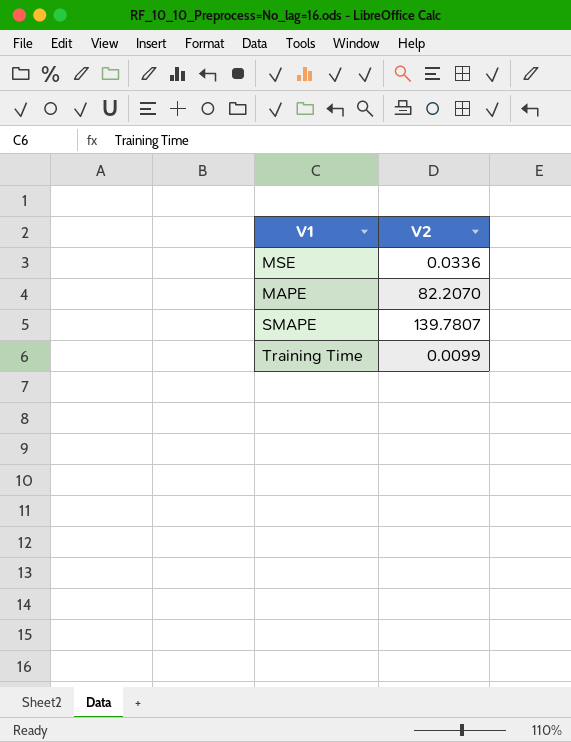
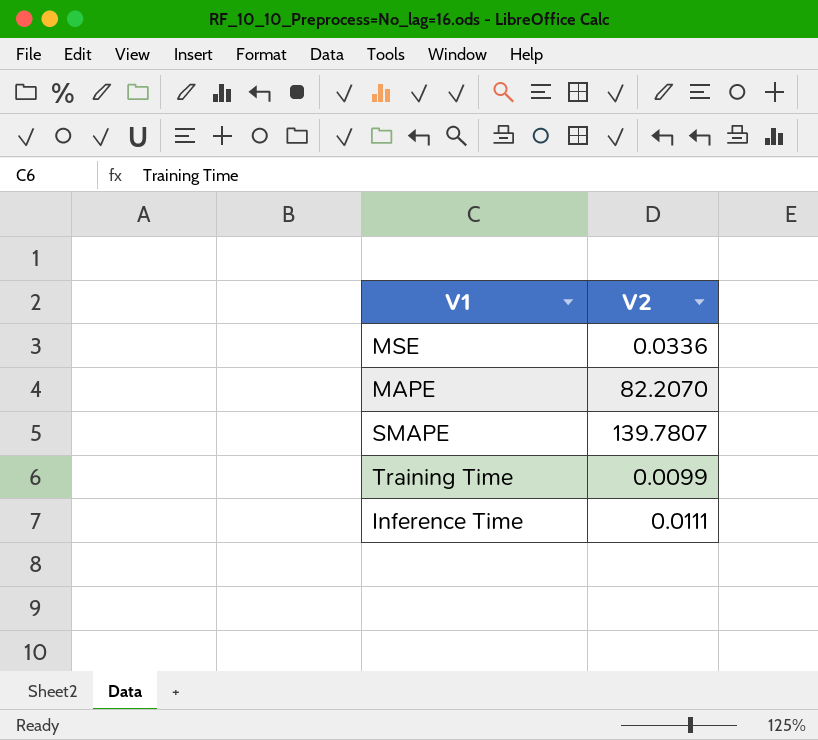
row Inference Time: none -> 0.0111

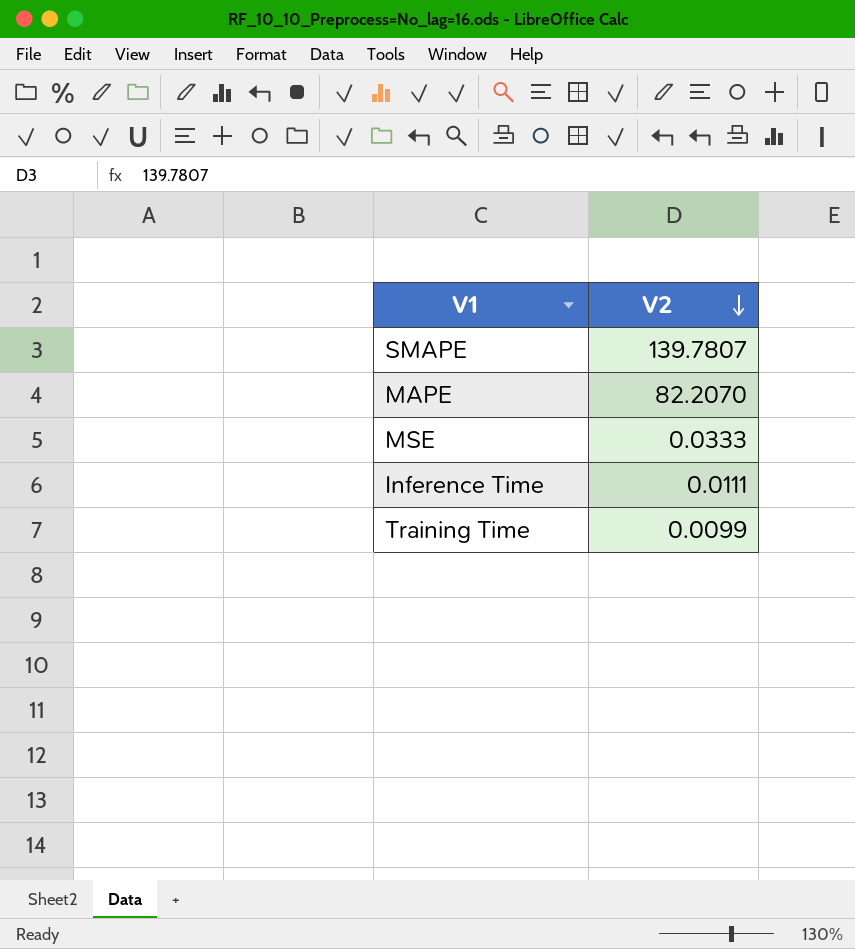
row order: none -> V2 descending
MSE | V2: 0.0336 -> 0.0333

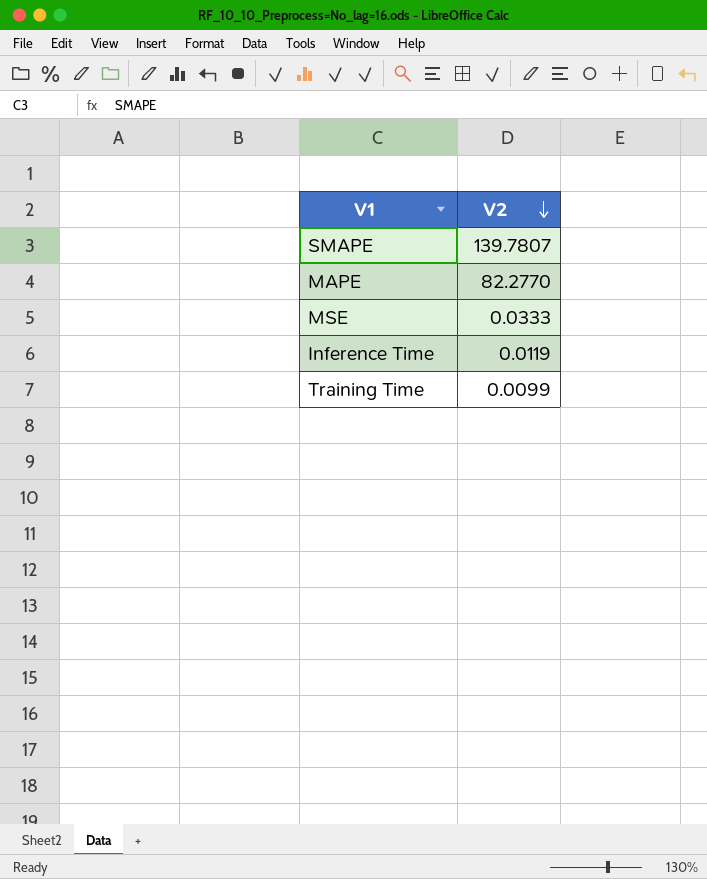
MAPE | V2: 82.2070 -> 82.2770
Inference Time | V2: 0.0111 -> 0.0119

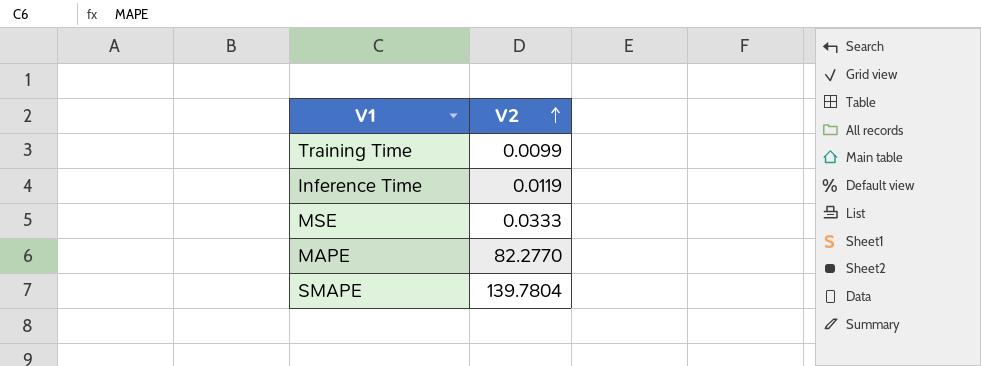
row order: V2 descending -> V2 ascending
SMAPE | V2: 139.7807 -> 139.7804

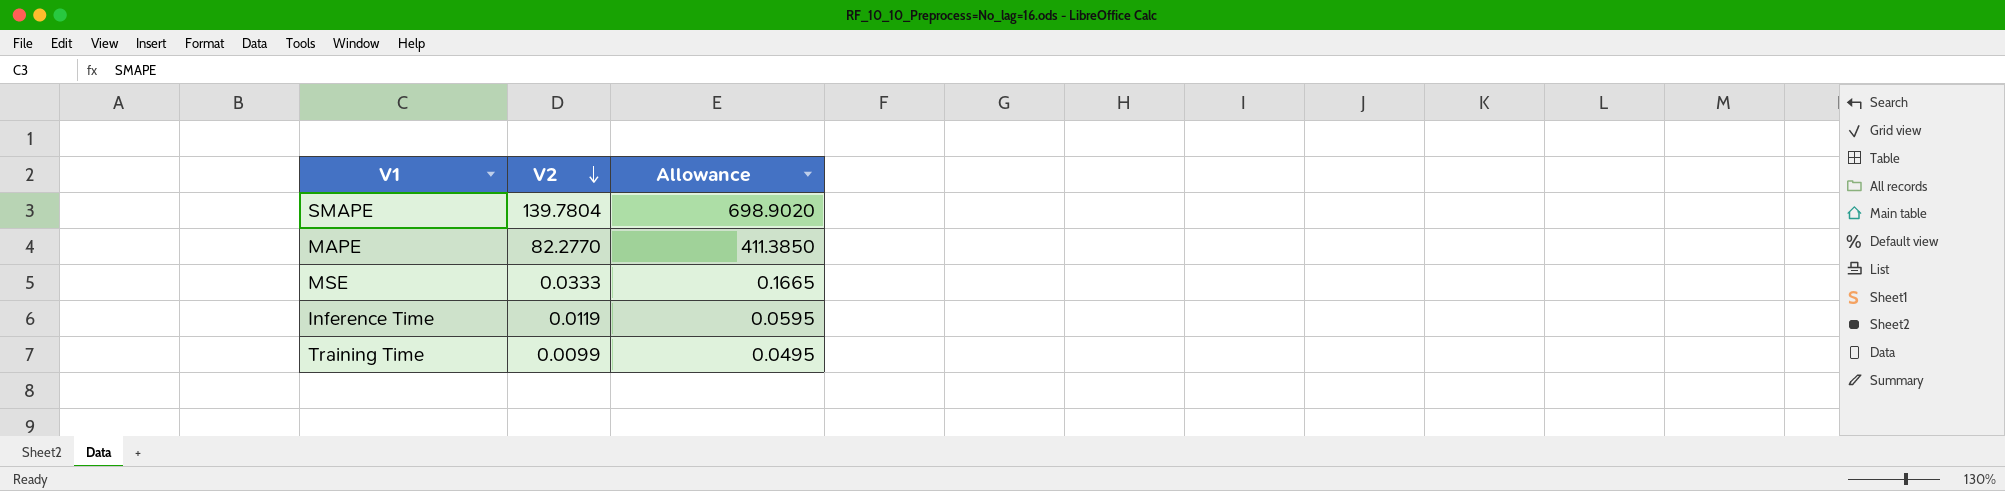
row order: V2 ascending -> V2 descending
column Allowance | formula: none -> [V2] * 5

